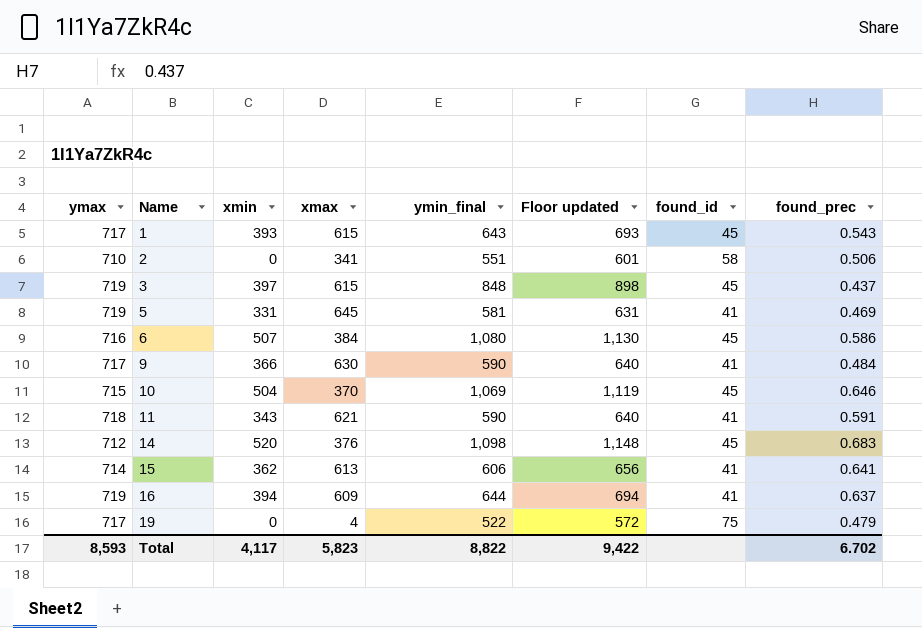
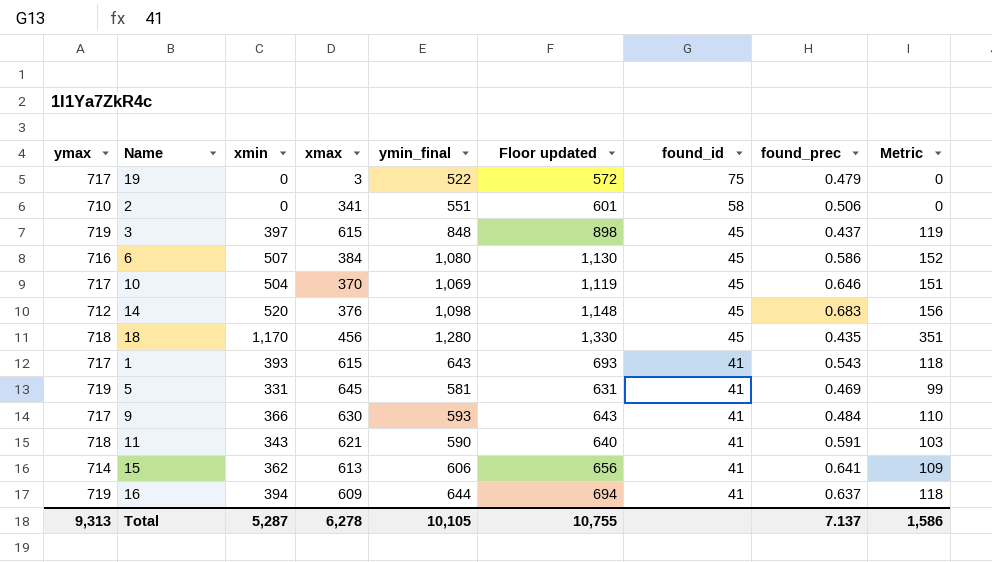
row order: Name ascending -> found_id descending
column Metric | formula: none -> [xmin] * 0.3
19 | xmax: 4 -> 3
10 | ymax: 715 -> 717
row 18: none -> 718 | 1,170 | 456 | 1,280 | 1,330 | 45 | 0.435 | 351
1 | found_id: 45 -> 41
9 | ymin_final: 590 -> 593
9 | Floor updated: 640 -> 643
Total | ymax: 8,593 -> 9,313
Total | xmin: 4,117 -> 5,287
Total | xmax: 5,823 -> 6,278
Total | ymin_final: 8,822 -> 10,105
Total | Floor updated: 9,422 -> 10,755
Total | found_prec: 6.702 -> 7.137

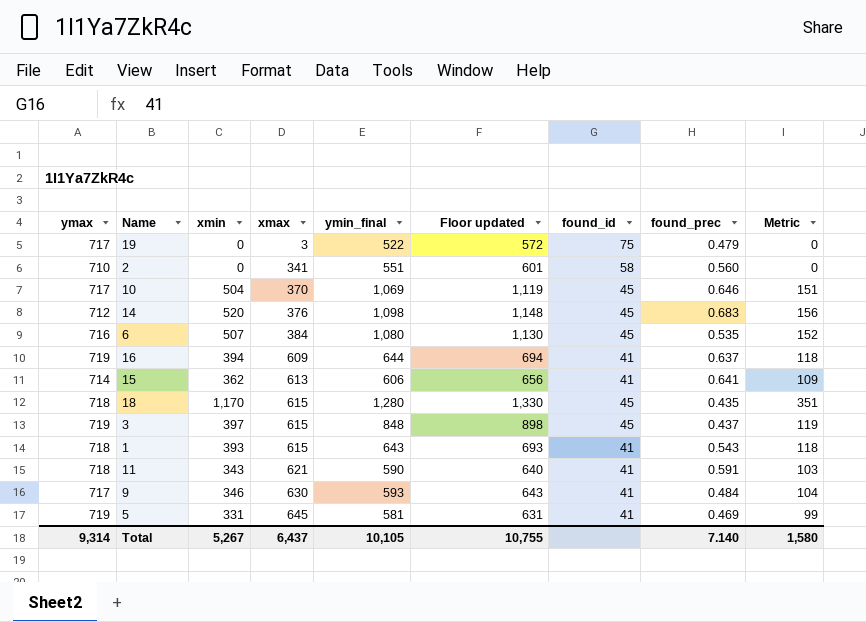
row order: found_id descending -> xmax ascending
2 | found_prec: 0.506 -> 0.560
6 | found_prec: 0.586 -> 0.535
18 | xmax: 456 -> 615
1 | ymax: 717 -> 718
9 | xmin: 366 -> 346
9 | Metric: 110 -> 104
Total | ymax: 9,313 -> 9,314
Total | xmin: 5,287 -> 5,267
Total | xmax: 6,278 -> 6,437
Total | found_prec: 7.137 -> 7.140
Total | Metric: 1,586 -> 1,580

